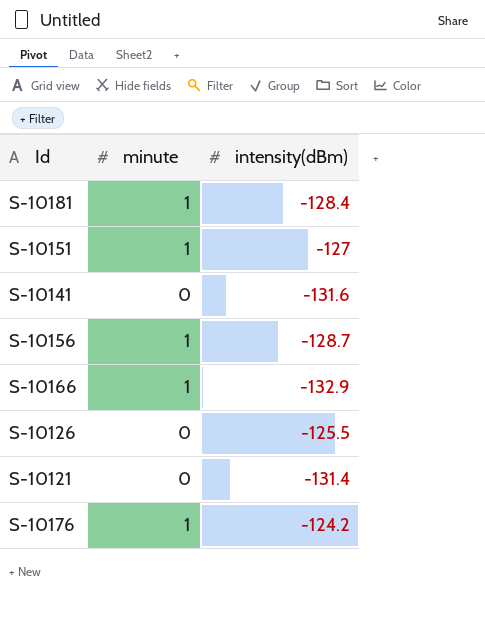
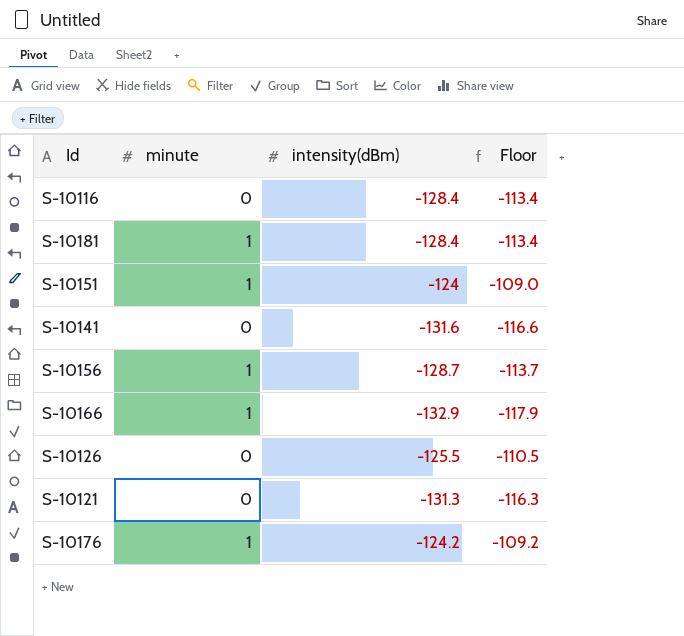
column Floor | formula: none -> [intensity(dBm)] + 15
row S-10116: none -> 0 | -128.4 | -113.4
S-10151 | intensity(dBm): -127 -> -124
S-10121 | intensity(dBm): -131.4 -> -131.3

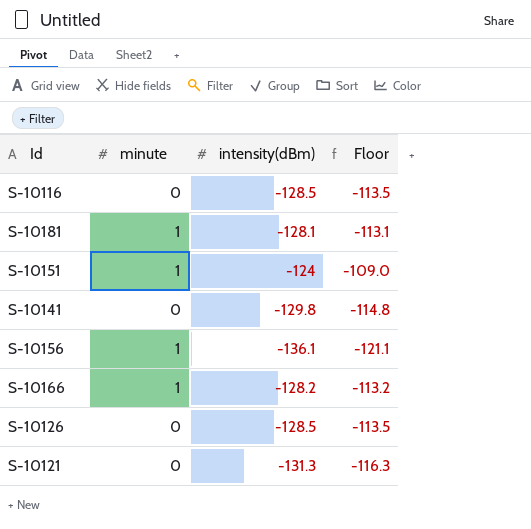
row S-10176: 1 | -124.2 | -109.2 -> none
S-10116 | intensity(dBm): -128.4 -> -128.5
S-10116 | Floor: -113.4 -> -113.5
S-10181 | intensity(dBm): -128.4 -> -128.1
S-10181 | Floor: -113.4 -> -113.1
S-10141 | intensity(dBm): -131.6 -> -129.8
S-10141 | Floor: -116.6 -> -114.8
S-10156 | intensity(dBm): -128.7 -> -136.1
S-10156 | Floor: -113.7 -> -121.1
S-10166 | intensity(dBm): -132.9 -> -128.2
S-10166 | Floor: -117.9 -> -113.2
S-10126 | intensity(dBm): -125.5 -> -128.5
S-10126 | Floor: -110.5 -> -113.5

